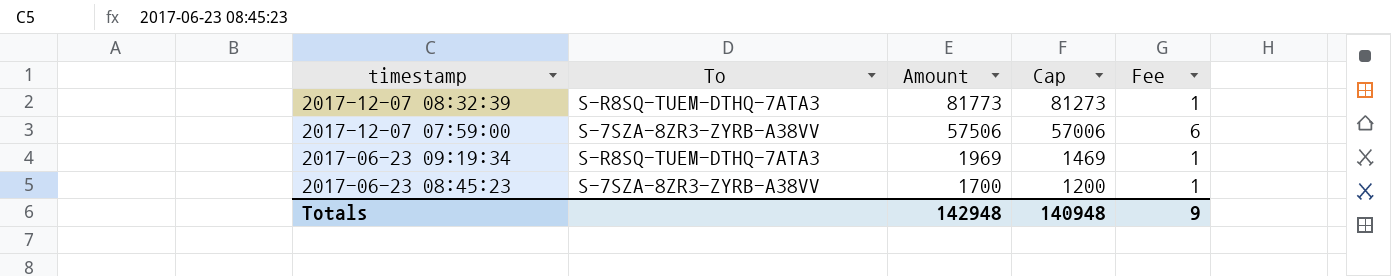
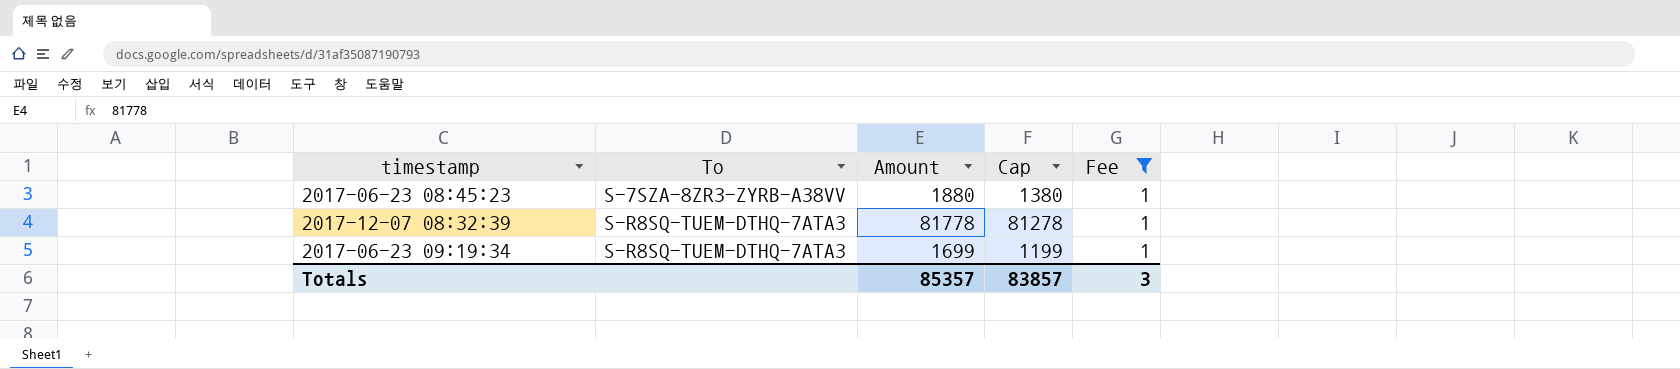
filter: none -> Fee = 1
row order: timestamp descending -> To ascending
2017-06-23 08:45:23 | Amount: 1700 -> 1880
2017-06-23 08:45:23 | Cap: 1200 -> 1380
2017-12-07 08:32:39 | Amount: 81773 -> 81778
2017-12-07 08:32:39 | Cap: 81273 -> 81278
2017-06-23 09:19:34 | Amount: 1969 -> 1699
2017-06-23 09:19:34 | Cap: 1469 -> 1199
Totals | Amount: 142948 -> 85357
Totals | Cap: 140948 -> 83857
Totals | Fee: 9 -> 3

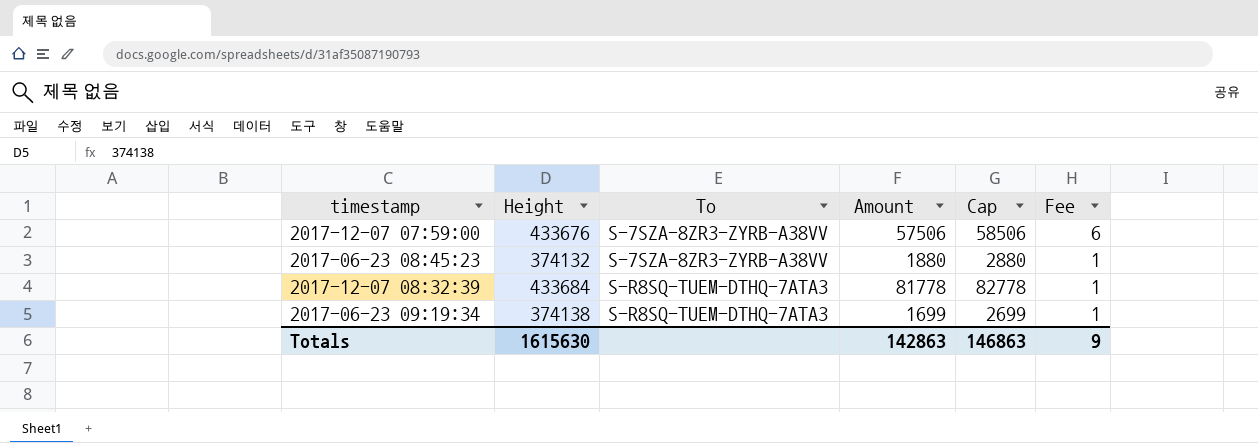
filter: Fee = 1 -> none
column Height | position: none -> 2
column Cap | formula: [Amount] - 500 -> [Amount] + 1000
Totals | Amount: 85357 -> 142863
Totals | Cap: 83857 -> 146863
Totals | Fee: 3 -> 9

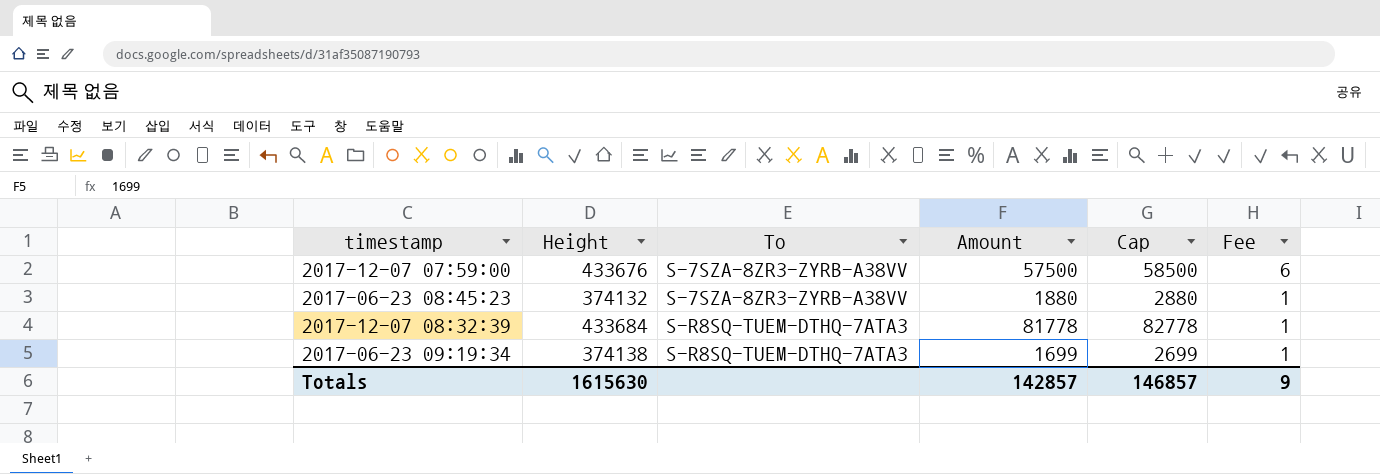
2017-12-07 07:59:00 | Amount: 57506 -> 57500
2017-12-07 07:59:00 | Cap: 58506 -> 58500
Totals | Amount: 142863 -> 142857
Totals | Cap: 146863 -> 146857

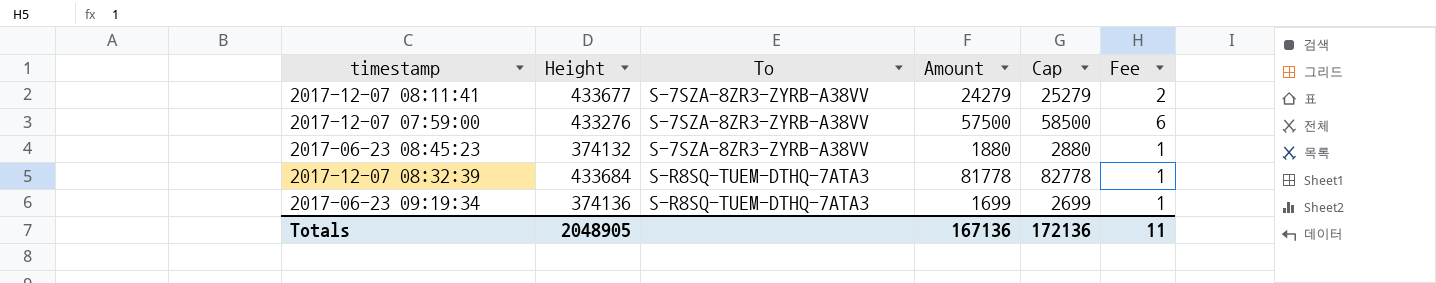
row 2017-12-07 08:11:41: none -> 433677 | S-7SZA-8ZR3-ZYRB-A38VV | 24279 | 25279 | 2
2017-12-07 07:59:00 | Height: 433676 -> 433276
2017-06-23 09:19:34 | Height: 374138 -> 374136
Totals | Height: 1615630 -> 2048905
Totals | Amount: 142857 -> 167136
Totals | Cap: 146857 -> 172136
Totals | Fee: 9 -> 11

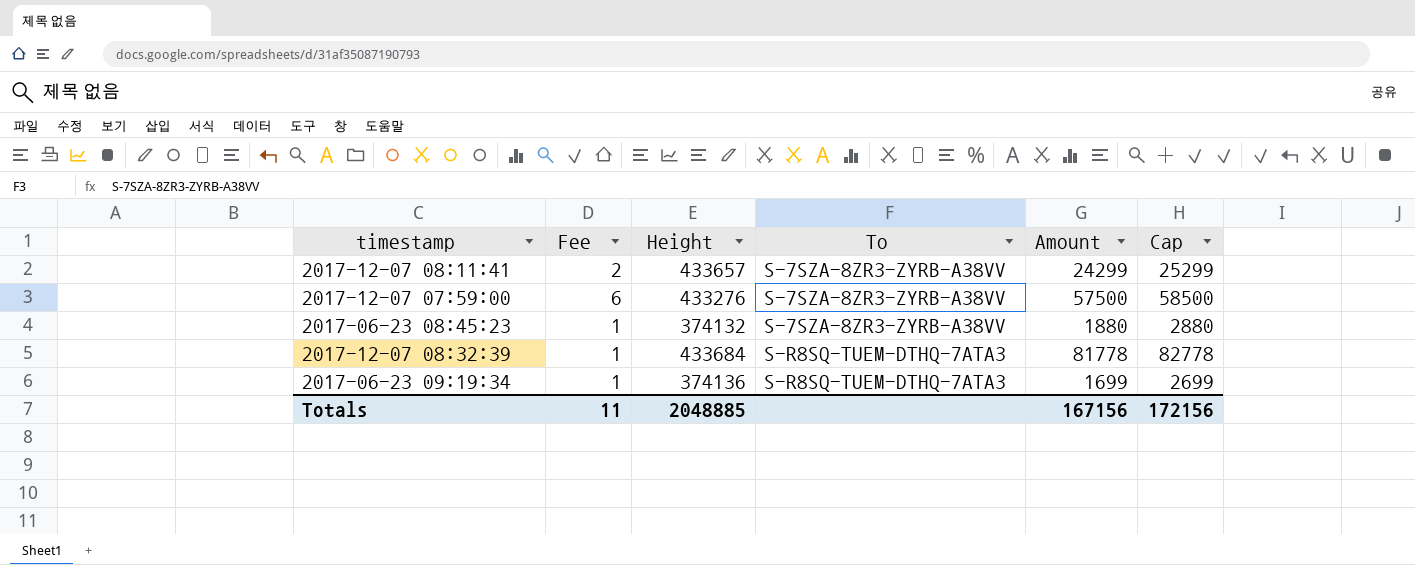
column Fee | position: 6 -> 2
2017-12-07 08:11:41 | Height: 433677 -> 433657
2017-12-07 08:11:41 | Amount: 24279 -> 24299
2017-12-07 08:11:41 | Cap: 25279 -> 25299
Totals | Height: 2048905 -> 2048885
Totals | Amount: 167136 -> 167156
Totals | Cap: 172136 -> 172156

